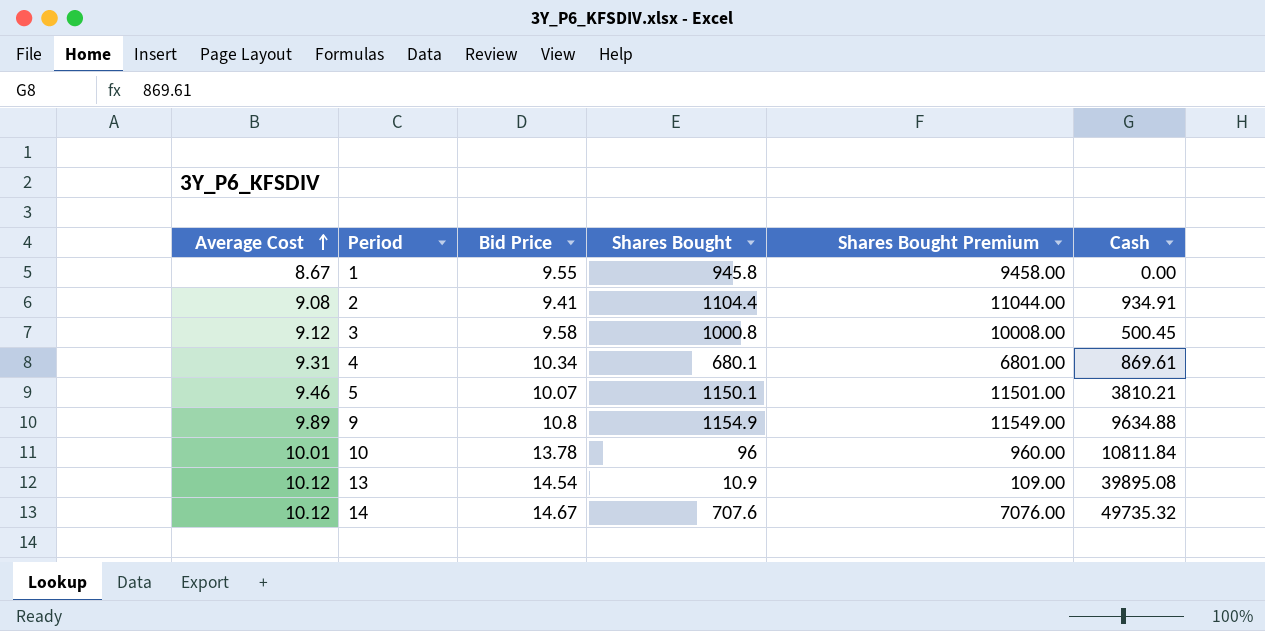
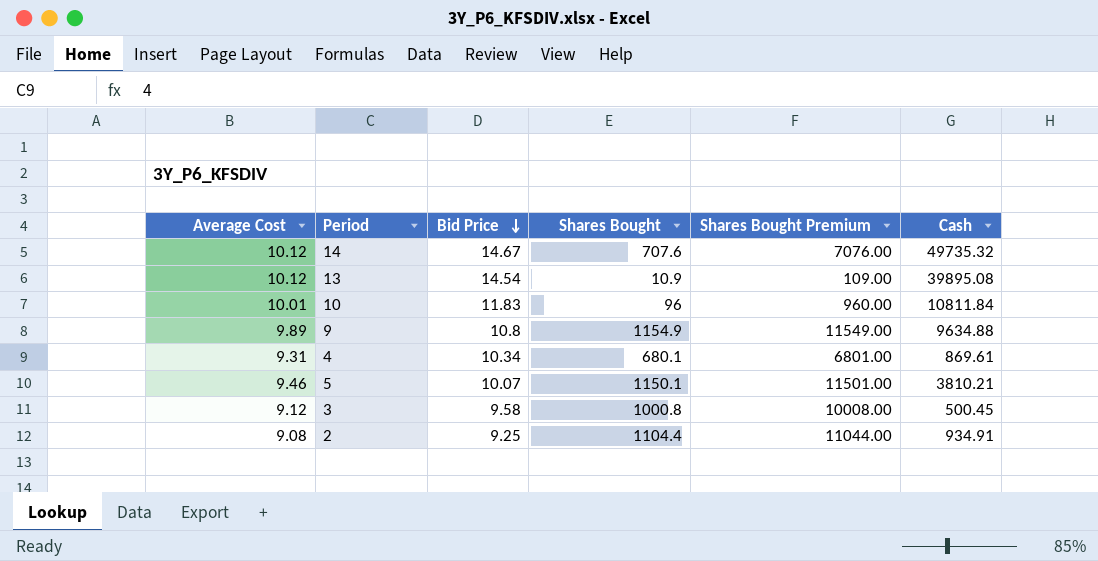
row order: Average Cost ascending -> Bid Price descending
row 1: 8.67 | 9.55 | 945.8 | 9458.00 | 0.00 -> none
10 | Bid Price: 13.78 -> 11.83
2 | Bid Price: 9.41 -> 9.25

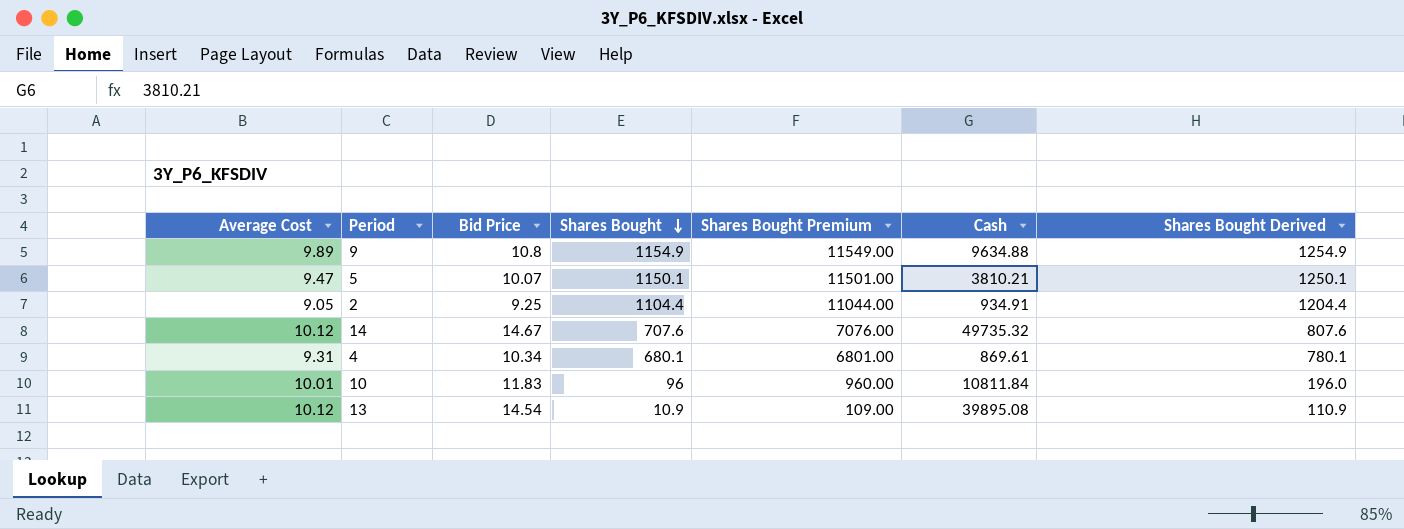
row order: Bid Price descending -> Shares Bought descending
column Shares Bought Derived | formula: none -> [Shares Bought] + 100
row 3: 9.12 | 9.58 | 1000.8 | 10008.00 | 500.45 -> none
5 | Average Cost: 9.46 -> 9.47
2 | Average Cost: 9.08 -> 9.05

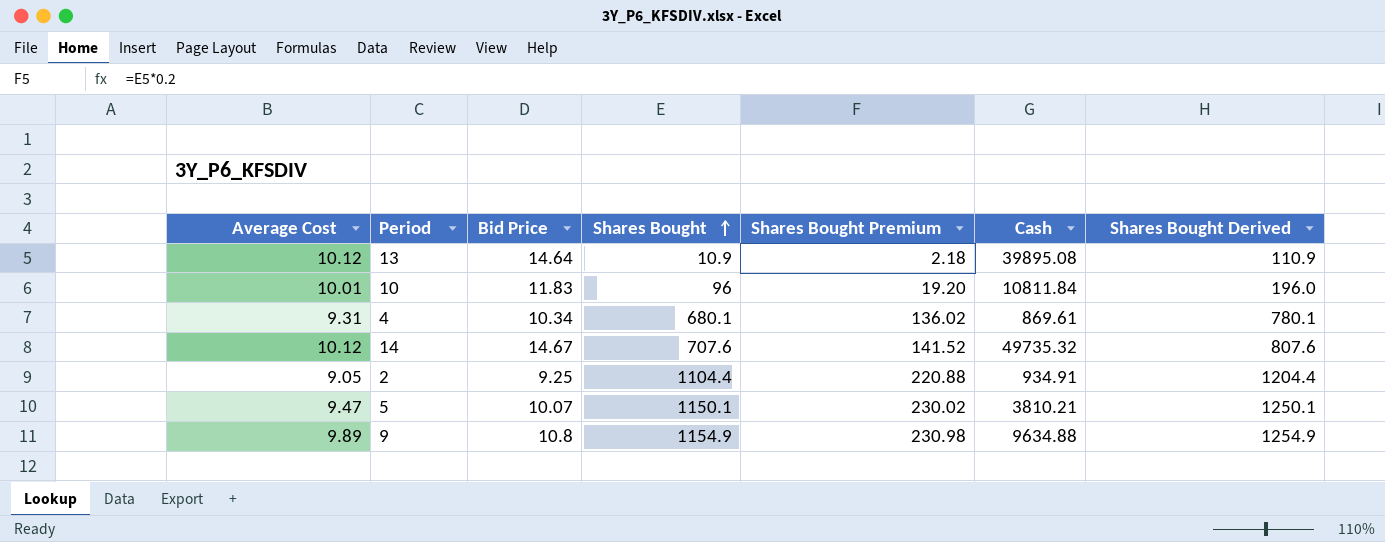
row order: Shares Bought descending -> Shares Bought ascending
column Shares Bought Premium | formula: [Shares Bought] * 10 -> [Shares Bought] * 0.2
13 | Bid Price: 14.54 -> 14.64

